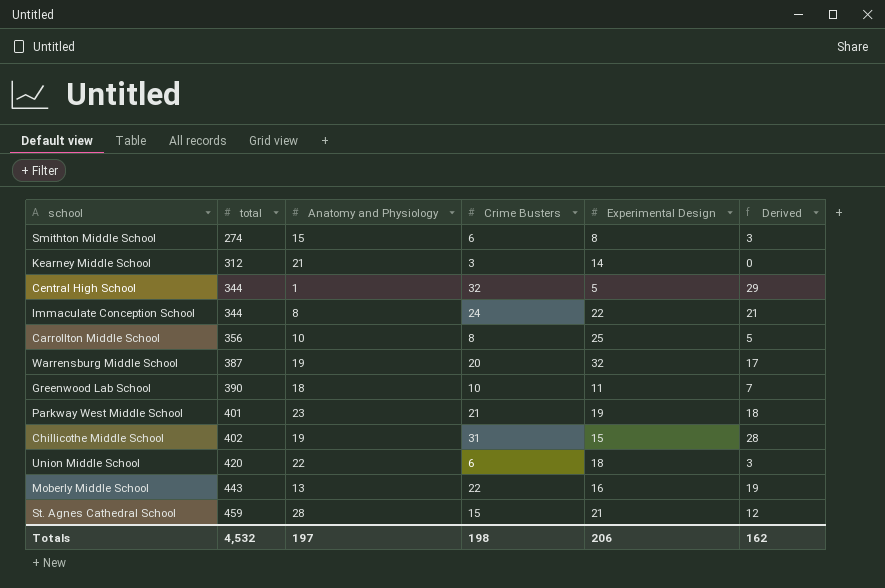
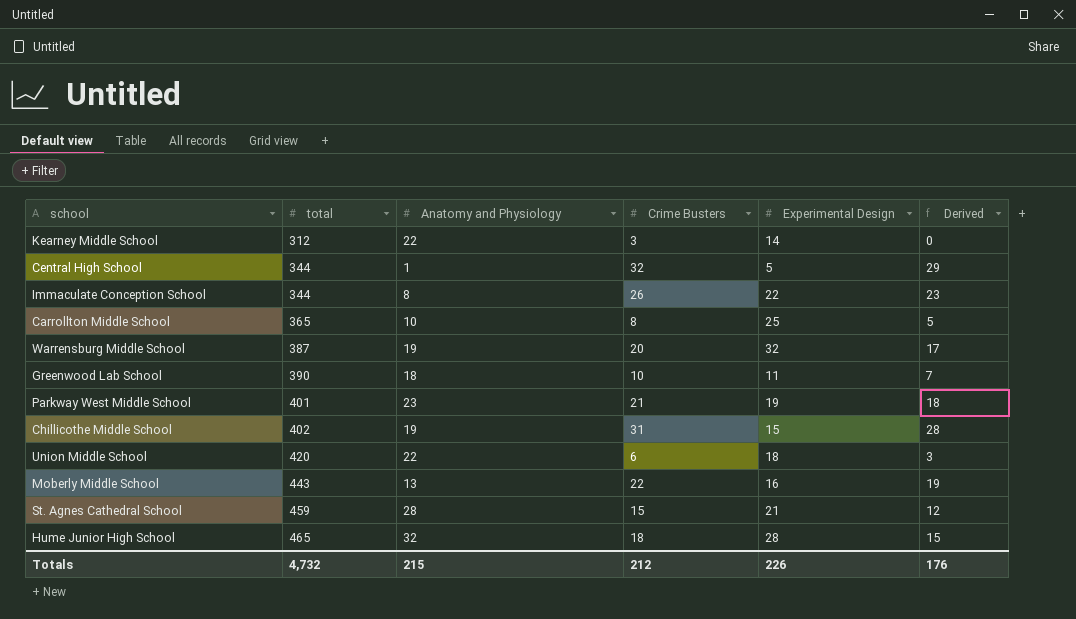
row Smithton Middle School: 274 | 15 | 6 | 8 | 3 -> none
Kearney Middle School | Anatomy and Physiology: 21 -> 22
Immaculate Conception School | Crime Busters: 24 -> 26
Immaculate Conception School | Derived: 21 -> 23
Carrollton Middle School | total: 356 -> 365
row Hume Junior High School: none -> 465 | 32 | 18 | 28 | 15
Totals | total: 4,532 -> 4,732
Totals | Anatomy and Physiology: 197 -> 215
Totals | Crime Busters: 198 -> 212
Totals | Experimental Design: 206 -> 226
Totals | Derived: 162 -> 176

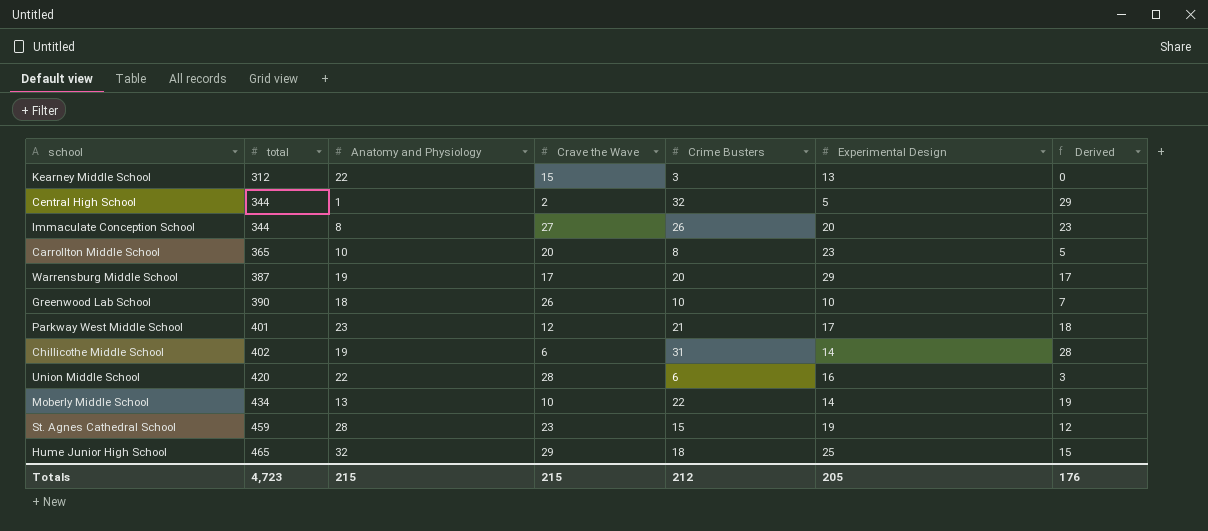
column Crave the Wave | position: none -> 4
Kearney Middle School | Experimental Design: 14 -> 13
Immaculate Conception School | Experimental Design: 22 -> 20
Carrollton Middle School | Experimental Design: 25 -> 23
Warrensburg Middle School | Experimental Design: 32 -> 29
Greenwood Lab School | Experimental Design: 11 -> 10
Parkway West Middle School | Experimental Design: 19 -> 17
Chillicothe Middle School | Experimental Design: 15 -> 14
Union Middle School | Experimental Design: 18 -> 16
Moberly Middle School | total: 443 -> 434
Moberly Middle School | Experimental Design: 16 -> 14
St. Agnes Cathedral School | Experimental Design: 21 -> 19
Hume Junior High School | Experimental Design: 28 -> 25
Totals | total: 4,732 -> 4,723
Totals | Experimental Design: 226 -> 205

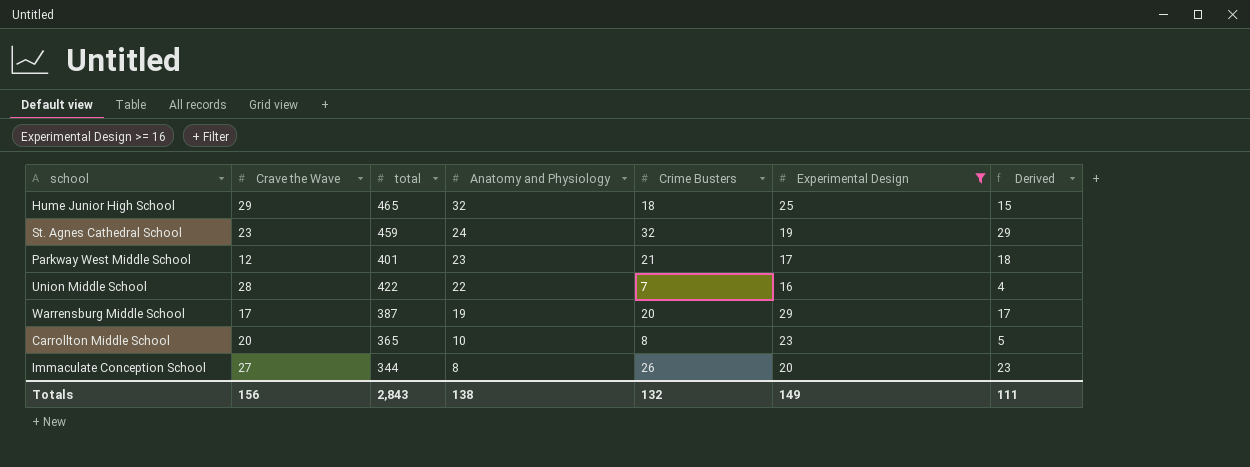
filter: none -> Experimental Design >= 16
row order: total ascending -> Anatomy and Physiology descending
column Crave the Wave | position: 4 -> 2
St. Agnes Cathedral School | Anatomy and Physiology: 28 -> 24
St. Agnes Cathedral School | Crime Busters: 15 -> 32
St. Agnes Cathedral School | Derived: 12 -> 29
Union Middle School | total: 420 -> 422
Union Middle School | Crime Busters: 6 -> 7
Union Middle School | Derived: 3 -> 4
Totals | Crave the Wave: 215 -> 156
Totals | total: 4,723 -> 2,843
Totals | Anatomy and Physiology: 215 -> 138
Totals | Crime Busters: 212 -> 132
Totals | Experimental Design: 205 -> 149
Totals | Derived: 176 -> 111

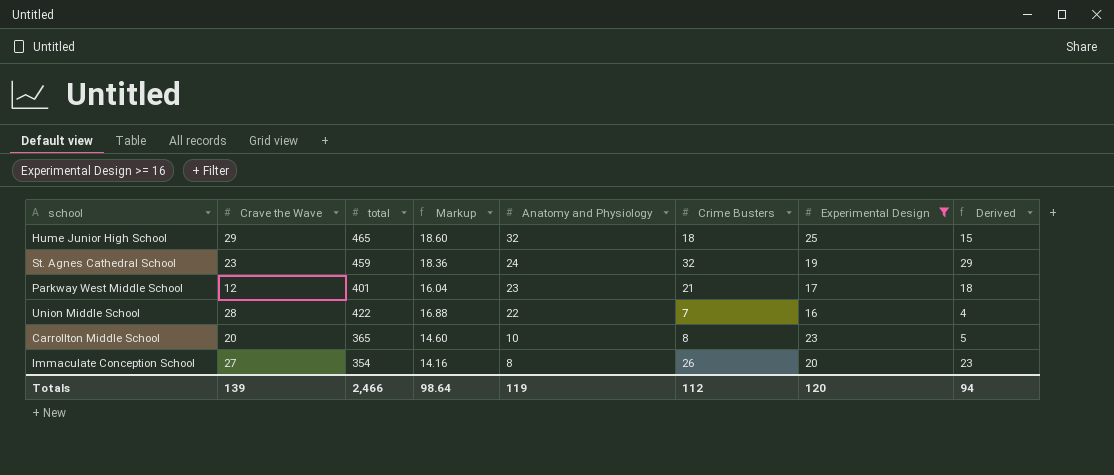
column Markup | formula: none -> [total] * 0.04
row Warrensburg Middle School: 17 | 387 | 19 | 20 | 29 | 17 -> none
Immaculate Conception School | total: 344 -> 354
Totals | Crave the Wave: 156 -> 139
Totals | total: 2,843 -> 2,466
Totals | Anatomy and Physiology: 138 -> 119
Totals | Crime Busters: 132 -> 112
Totals | Experimental Design: 149 -> 120
Totals | Derived: 111 -> 94

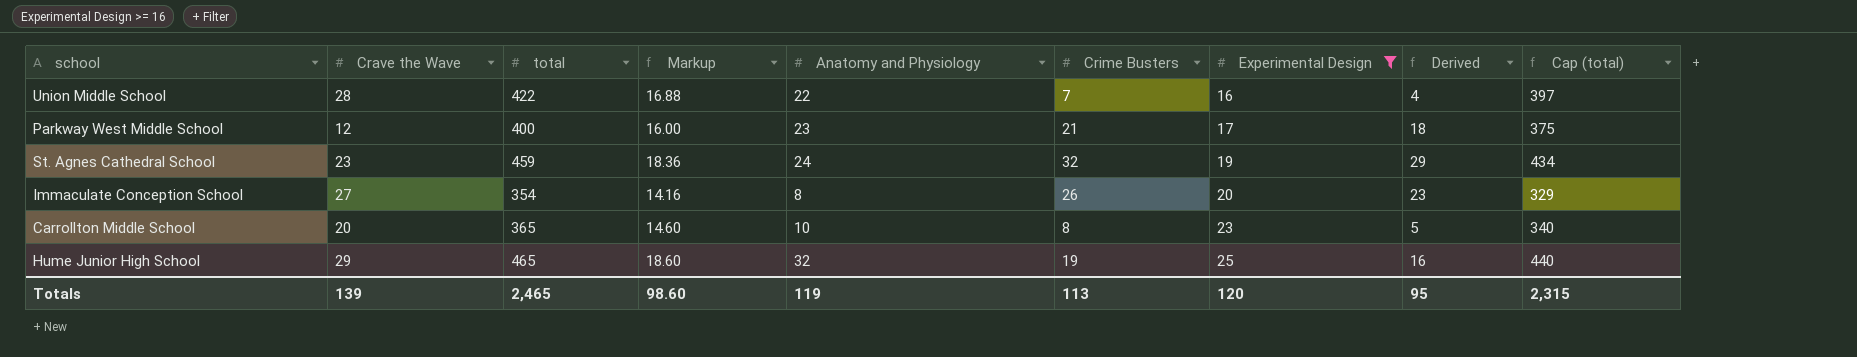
row order: Anatomy and Physiology descending -> Experimental Design ascending
column Cap (total) | formula: none -> [total] - 25
Parkway West Middle School | total: 401 -> 400
Parkway West Middle School | Markup: 16.04 -> 16.00
Hume Junior High School | Crime Busters: 18 -> 19
Hume Junior High School | Derived: 15 -> 16
Totals | total: 2,466 -> 2,465
Totals | Markup: 98.64 -> 98.60
Totals | Crime Busters: 112 -> 113
Totals | Derived: 94 -> 95

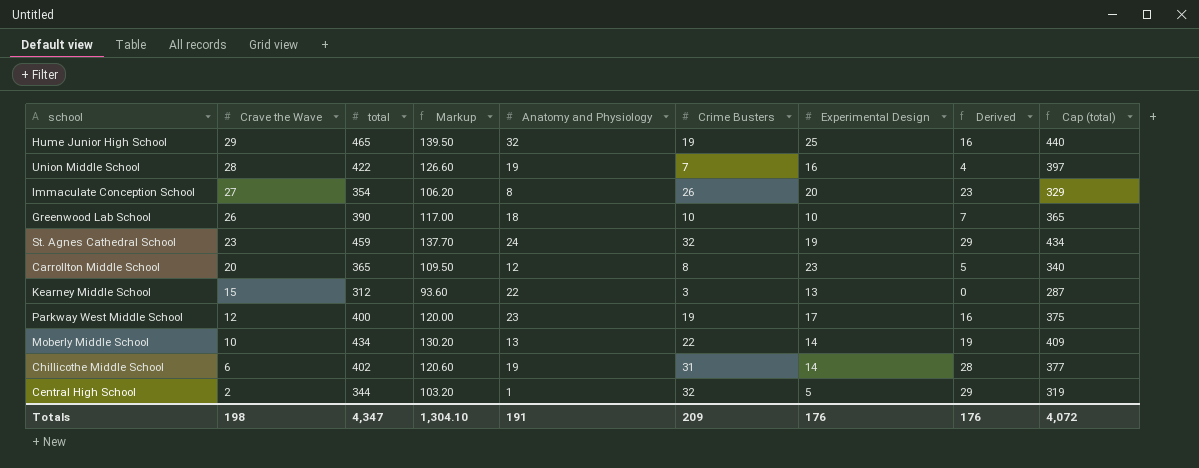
filter: Experimental Design >= 16 -> none
row order: Experimental Design ascending -> Crave the Wave descending
column Markup | formula: [total] * 0.04 -> [total] * 0.3
Union Middle School | Anatomy and Physiology: 22 -> 19
Carrollton Middle School | Anatomy and Physiology: 10 -> 12
Parkway West Middle School | Crime Busters: 21 -> 19
Parkway West Middle School | Derived: 18 -> 16
Totals | Crave the Wave: 139 -> 198
Totals | total: 2,465 -> 4,347
Totals | Markup: 98.60 -> 1,304.10
Totals | Anatomy and Physiology: 119 -> 191
Totals | Crime Busters: 113 -> 209
Totals | Experimental Design: 120 -> 176
Totals | Derived: 95 -> 176
Totals | Cap (total): 2,315 -> 4,072

